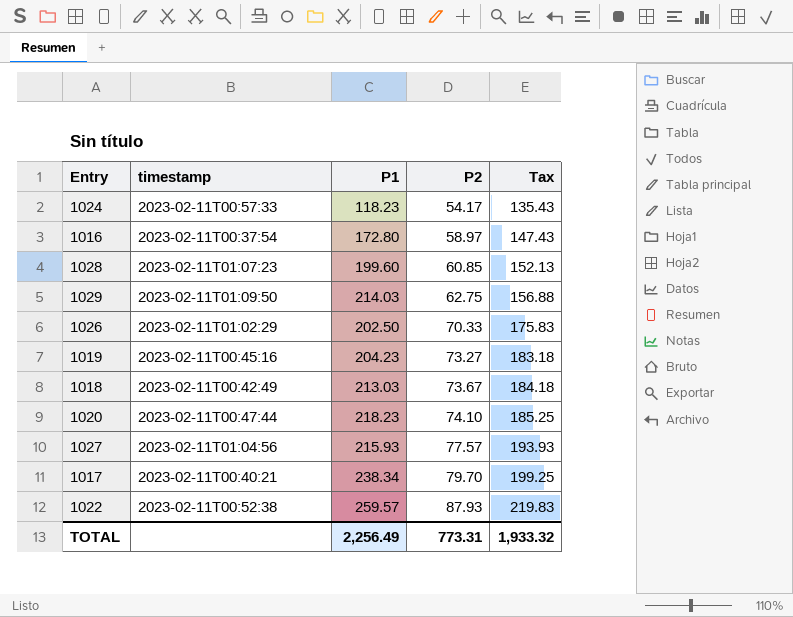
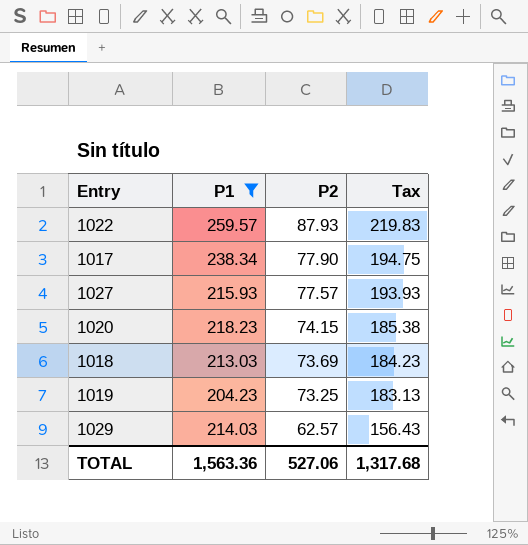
filter: none -> P1 >= 204.23
row order: P2 ascending -> P2 descending
column timestamp | position: 2 -> none
1017 | P2: 79.70 -> 77.90
1017 | Tax: 199.25 -> 194.75
1020 | P2: 74.10 -> 74.15
1020 | Tax: 185.25 -> 185.38
1018 | P2: 73.67 -> 73.69
1018 | Tax: 184.18 -> 184.23
1019 | P2: 73.27 -> 73.25
1019 | Tax: 183.18 -> 183.13
1029 | P2: 62.75 -> 62.57
1029 | Tax: 156.88 -> 156.43
TOTAL | P1: 2,256.49 -> 1,563.36
TOTAL | P2: 773.31 -> 527.06
TOTAL | Tax: 1,933.32 -> 1,317.68

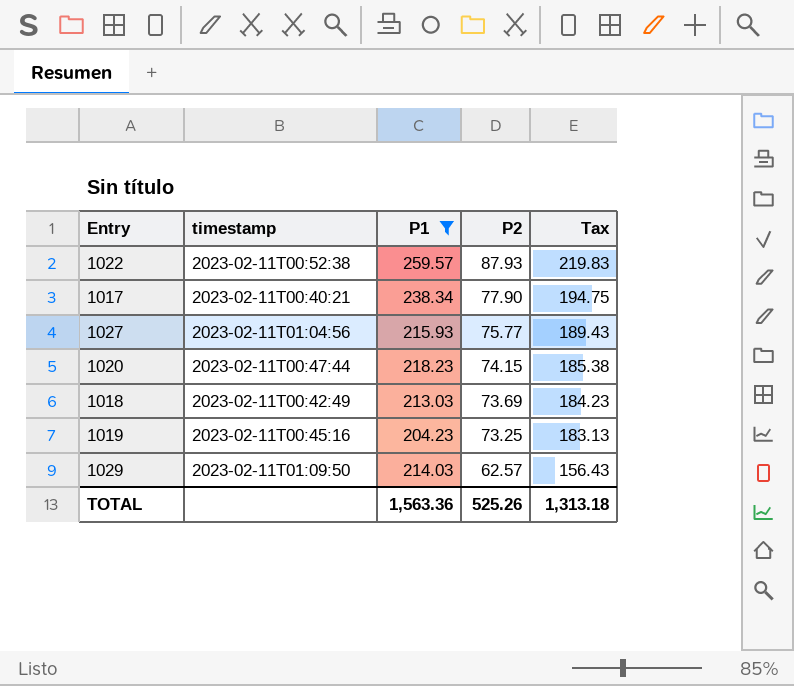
column timestamp | position: none -> 2
1027 | P2: 77.57 -> 75.77
1027 | Tax: 193.93 -> 189.43
TOTAL | P2: 527.06 -> 525.26
TOTAL | Tax: 1,317.68 -> 1,313.18

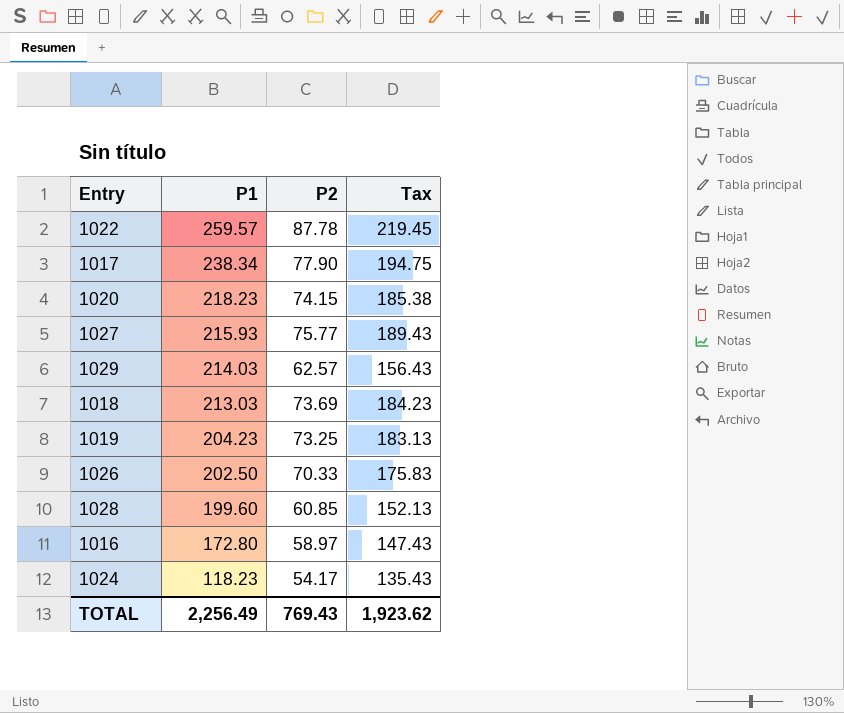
filter: P1 >= 204.23 -> none
row order: P2 descending -> P1 descending
column timestamp | position: 2 -> none
1022 | P2: 87.93 -> 87.78
1022 | Tax: 219.83 -> 219.45
TOTAL | P1: 1,563.36 -> 2,256.49
TOTAL | P2: 525.26 -> 769.43
TOTAL | Tax: 1,313.18 -> 1,923.62

